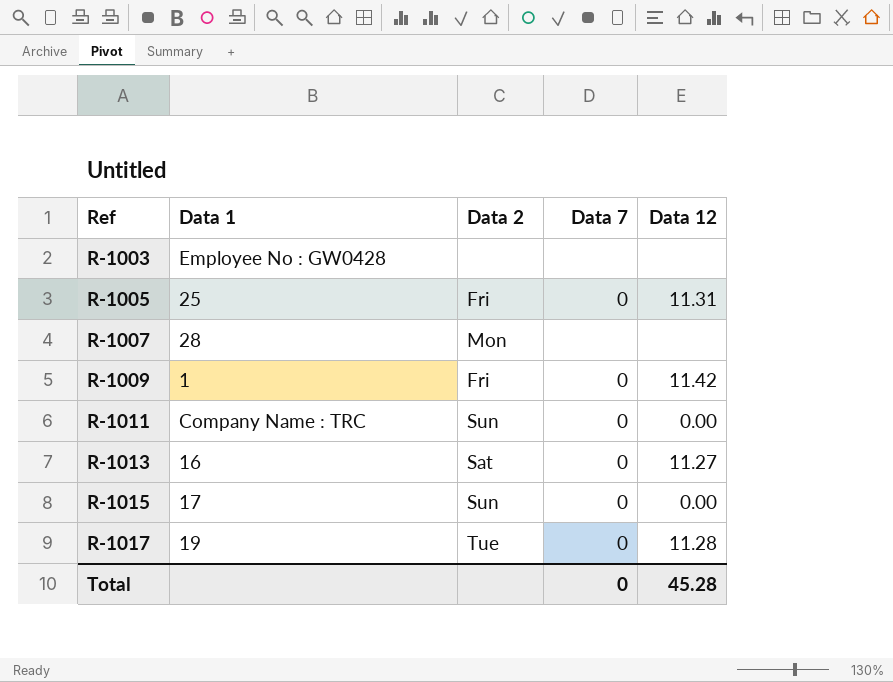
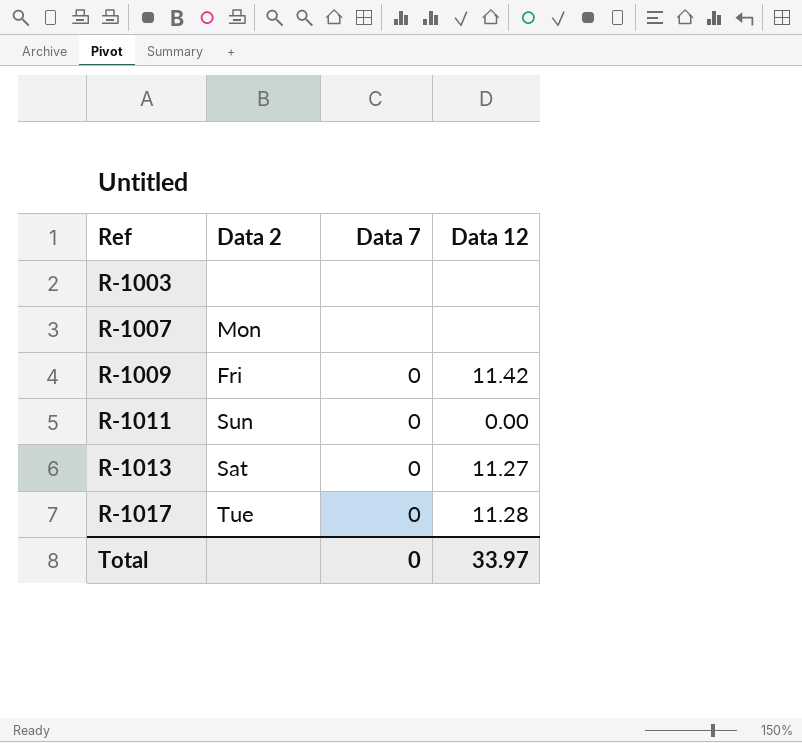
column Data 1 | position: 2 -> none
row R-1005: 25 | Fri | 0 | 11.31 -> none
row R-1015: 17 | Sun | 0 | 0.00 -> none
Total | Data 12: 45.28 -> 33.97

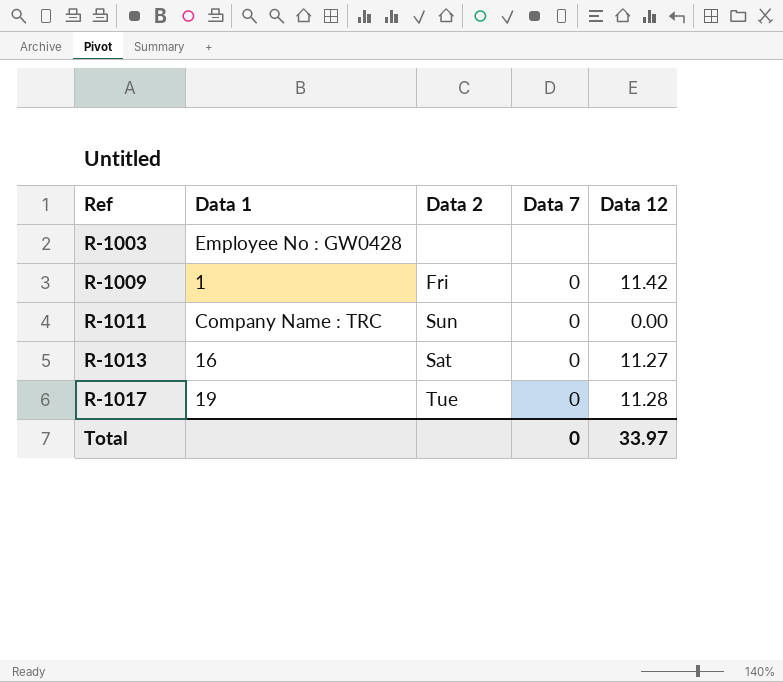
column Data 1 | position: none -> 2
row R-1007: Mon | none | none -> none

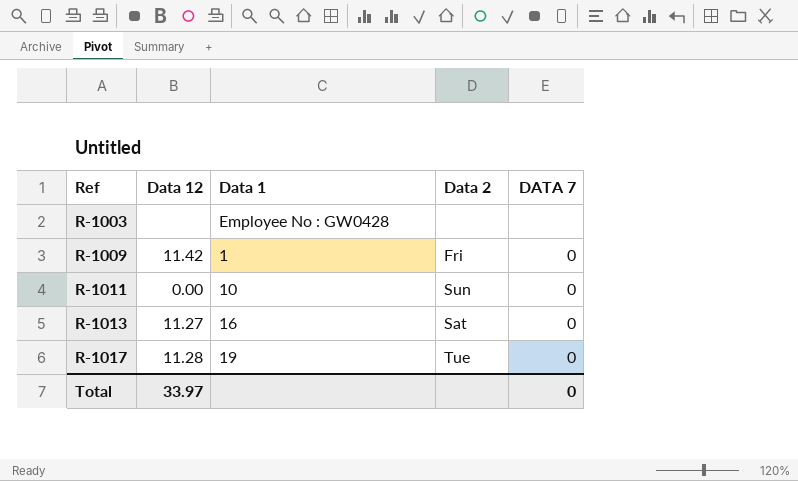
column Data 12 | position: 5 -> 2
column name: Data 7 -> DATA 7
R-1011 | Data 1: Company Name : TRC -> 10

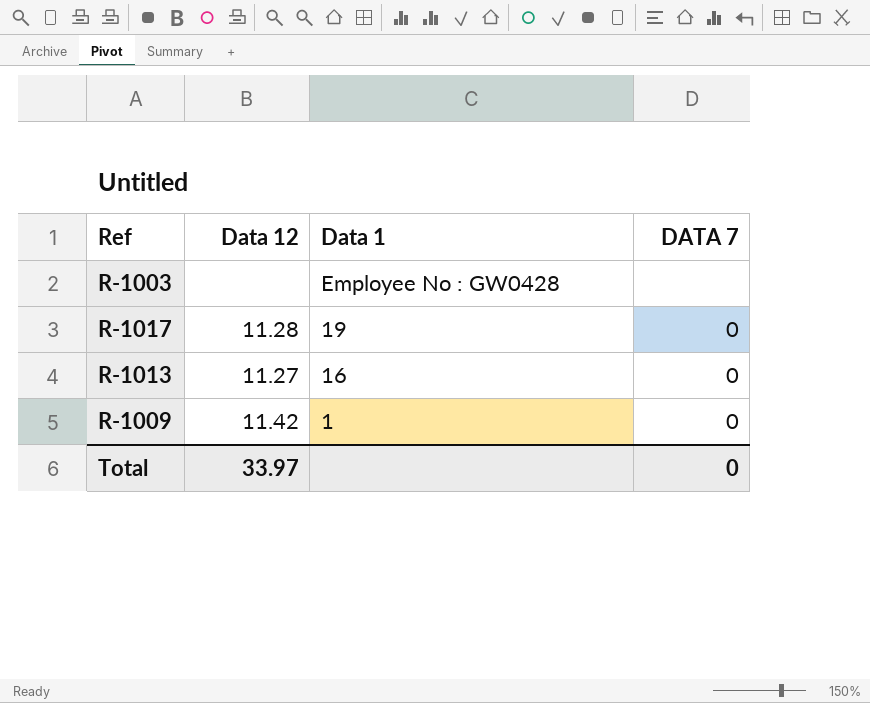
row order: Ref ascending -> Data 1 descending
column Data 2 | position: 4 -> none
row R-1011: 0.00 | 10 | Sun | 0 -> none

